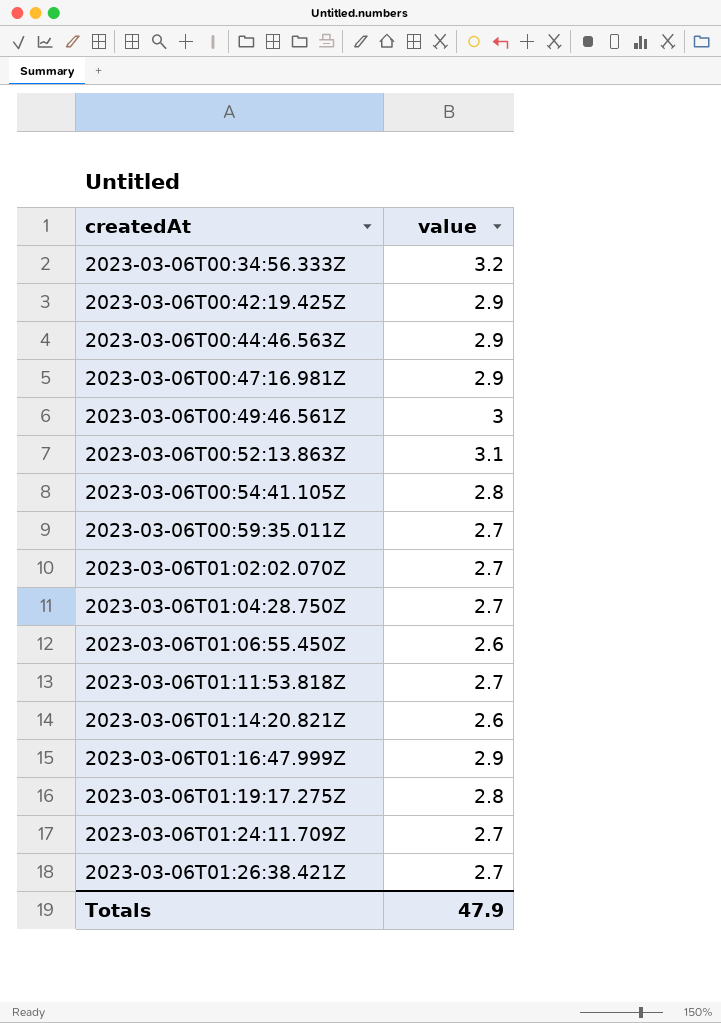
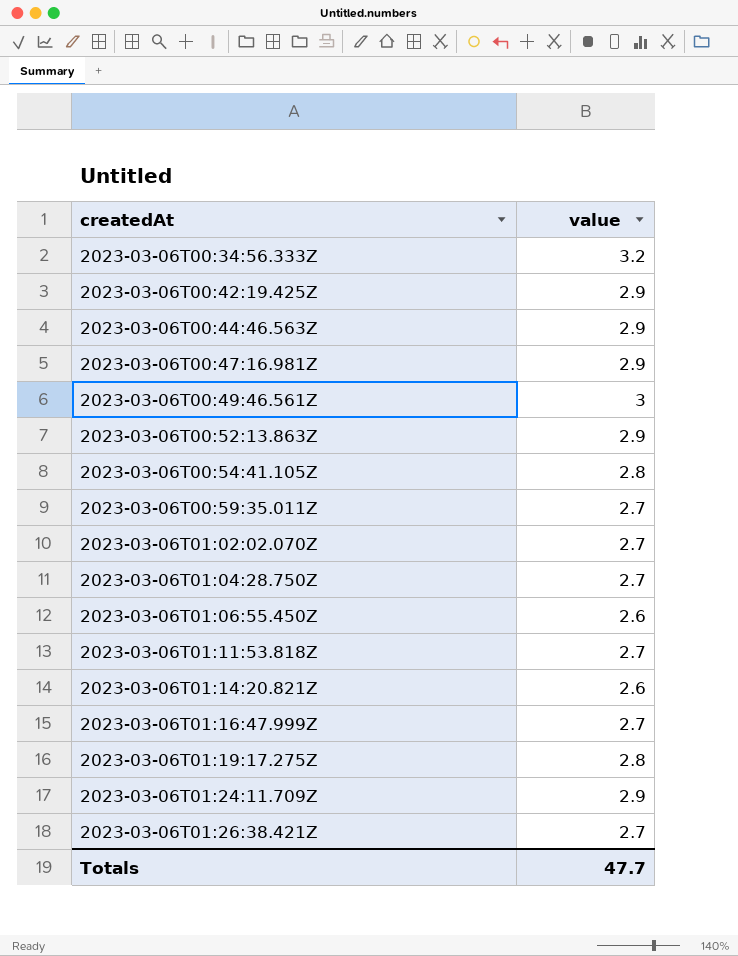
2023-03-06T00:52:13.863Z | value: 3.1 -> 2.9
2023-03-06T01:16:47.999Z | value: 2.9 -> 2.7
2023-03-06T01:24:11.709Z | value: 2.7 -> 2.9
Totals | value: 47.9 -> 47.7

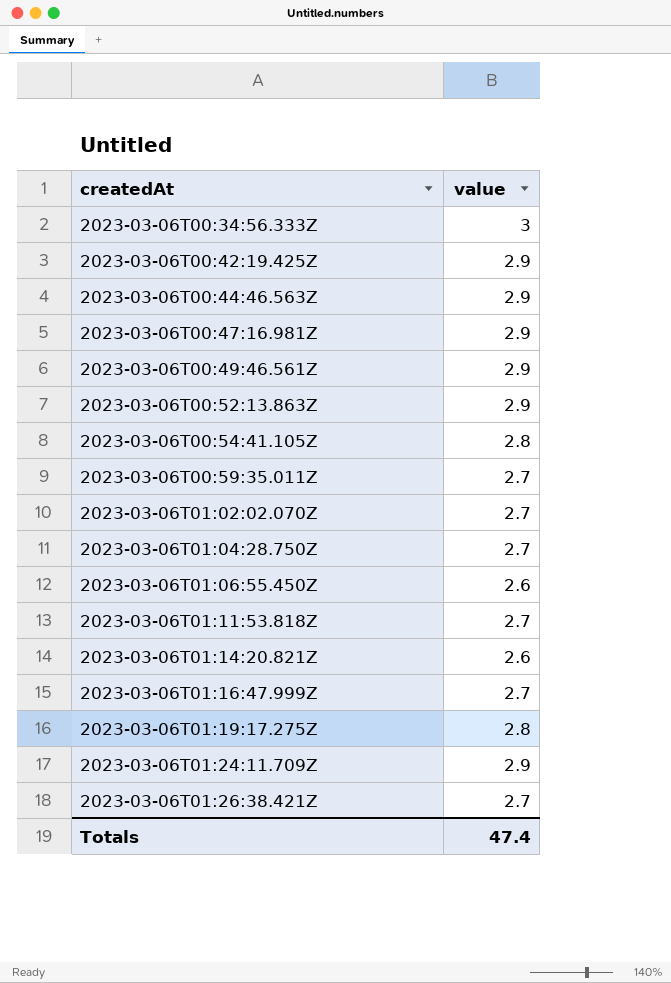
2023-03-06T00:34:56.333Z | value: 3.2 -> 3
2023-03-06T00:49:46.561Z | value: 3 -> 2.9
Totals | value: 47.7 -> 47.4

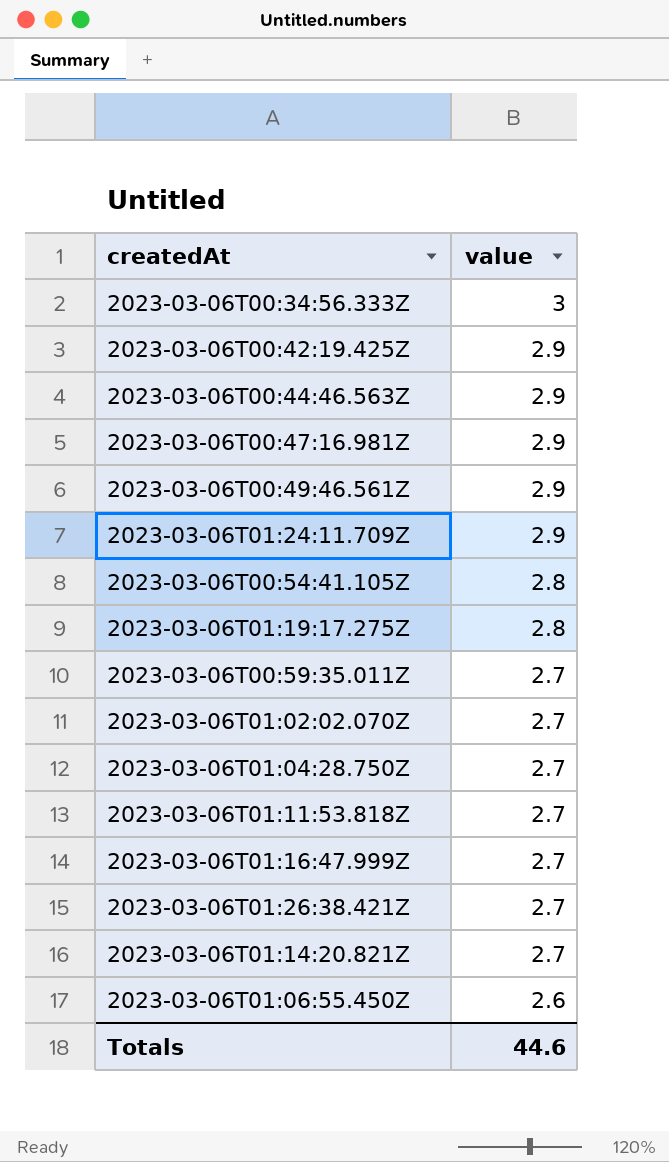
row order: createdAt ascending -> value descending
row 2023-03-06T00:52:13.863Z: 2.9 -> none
2023-03-06T01:14:20.821Z | value: 2.6 -> 2.7
Totals | value: 47.4 -> 44.6

